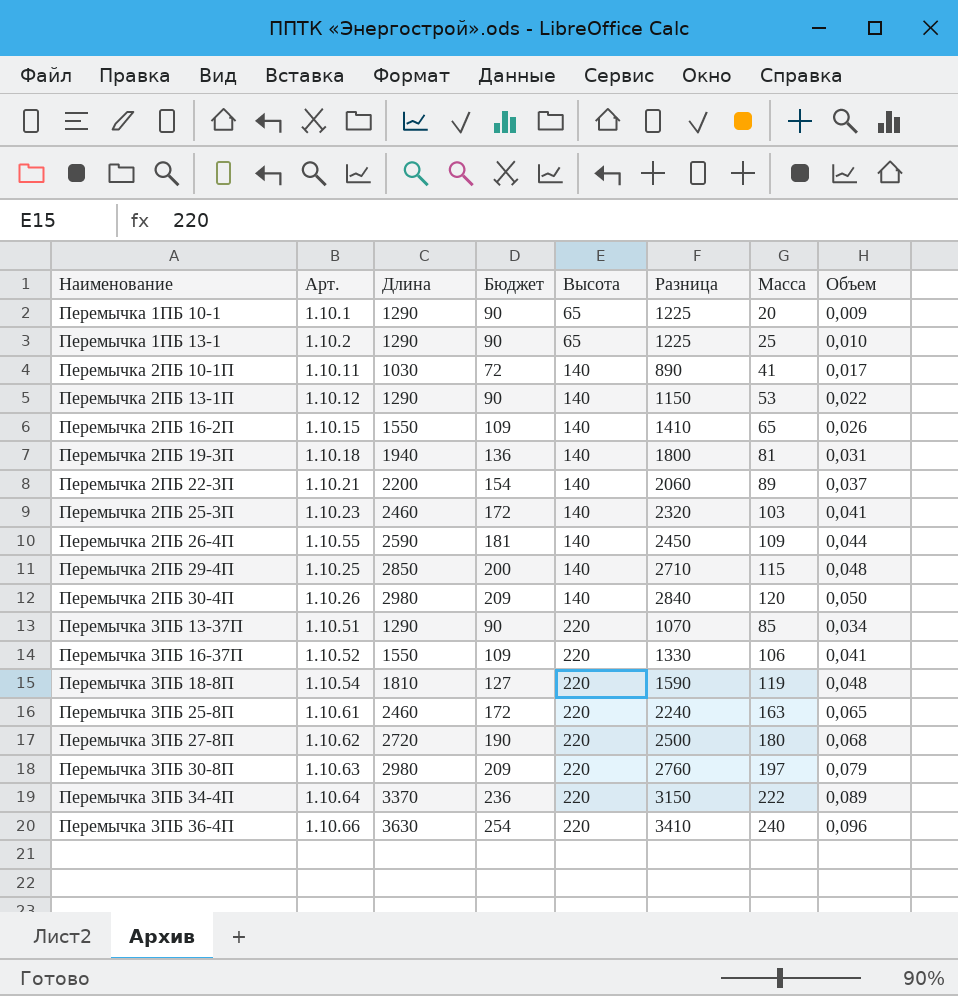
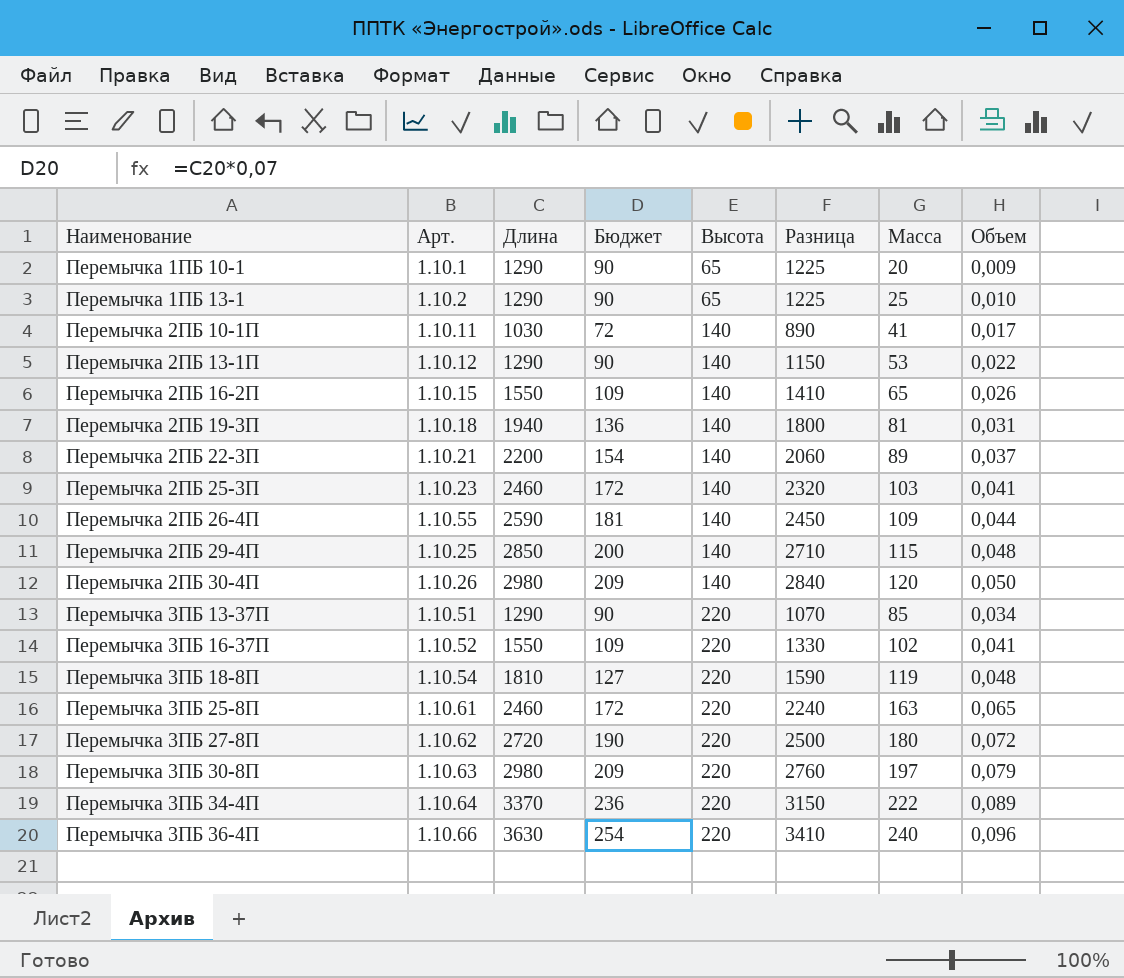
Перемычка 3ПБ 16-37П | Масса: 106 -> 102
Перемычка 3ПБ 27-8П | Объем: 0,068 -> 0,072

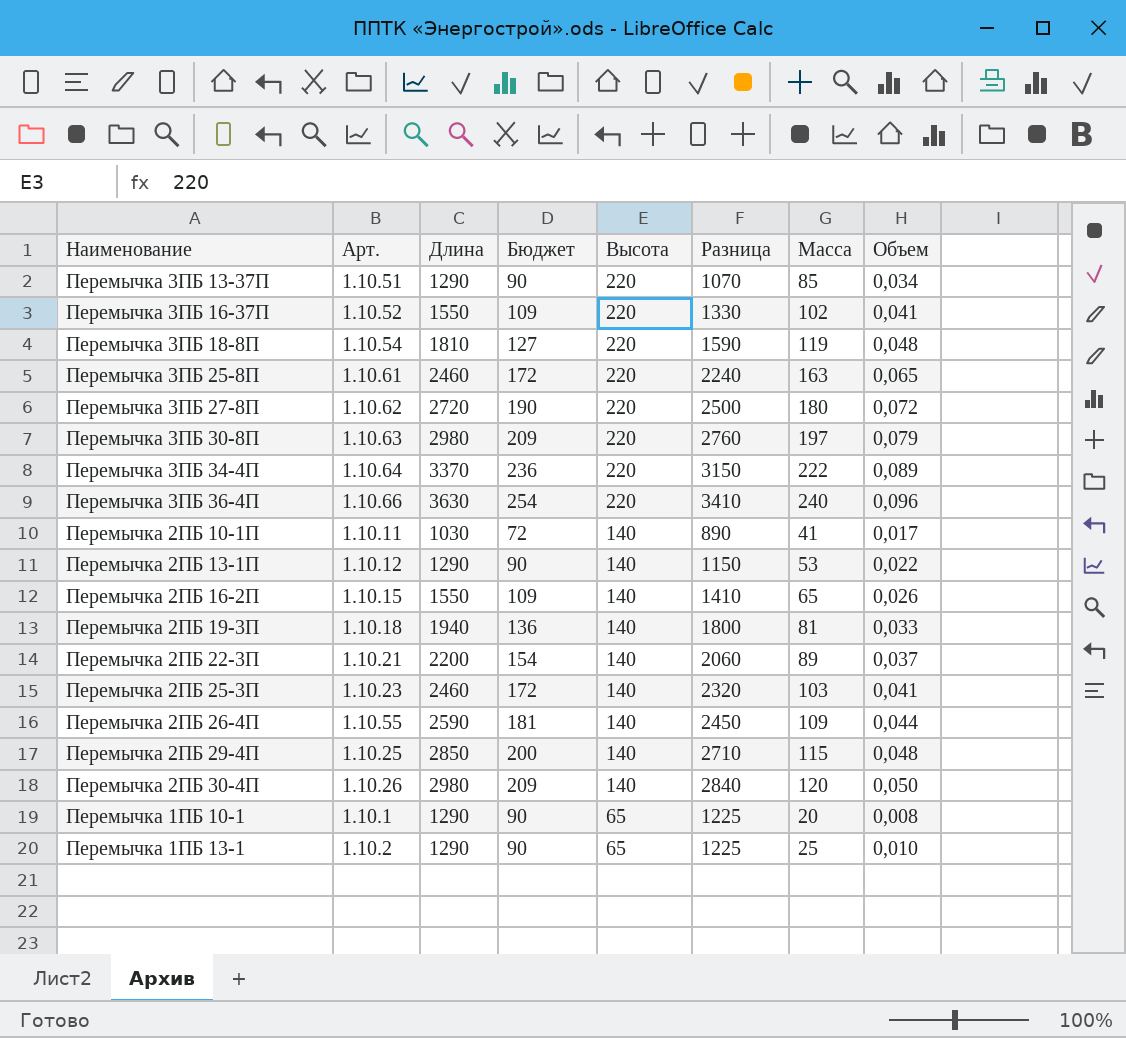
row order: Наименование ascending -> Высота descending
Перемычка 2ПБ 19-3П | Объем: 0,031 -> 0,033
Перемычка 1ПБ 10-1 | Объем: 0,009 -> 0,008

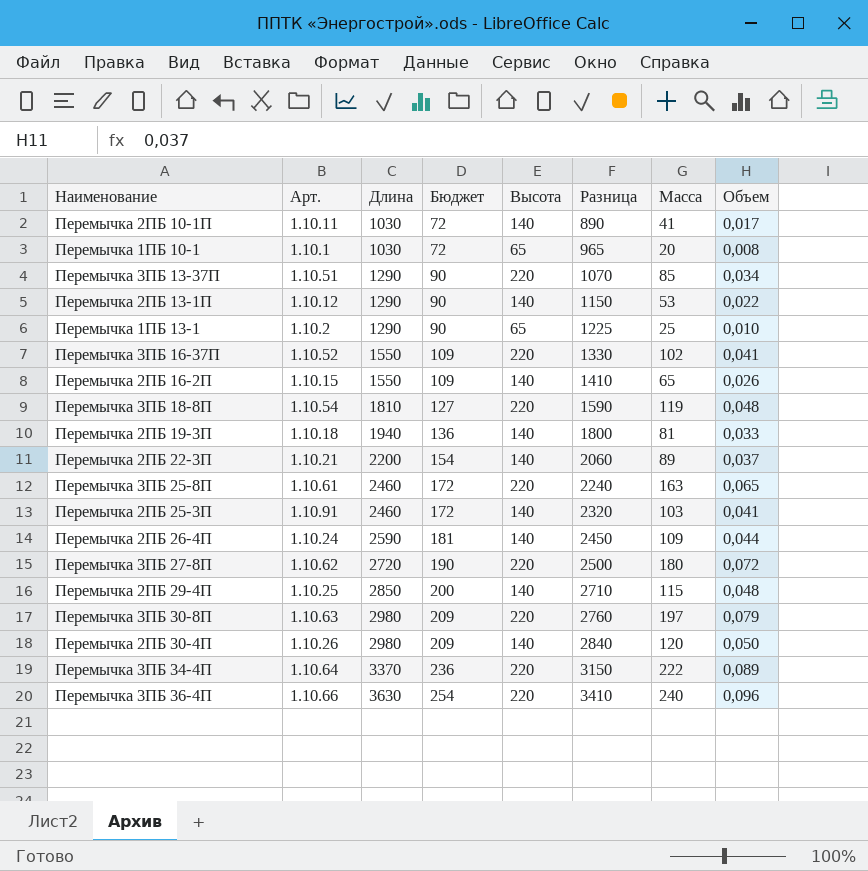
row order: Высота descending -> Длина ascending
Перемычка 1ПБ 10-1 | Длина: 1290 -> 1030
Перемычка 1ПБ 10-1 | Бюджет: 90 -> 72
Перемычка 1ПБ 10-1 | Разница: 1225 -> 965
Перемычка 2ПБ 25-3П | Арт.: 1.10.23 -> 1.10.91
Перемычка 2ПБ 26-4П | Арт.: 1.10.55 -> 1.10.24

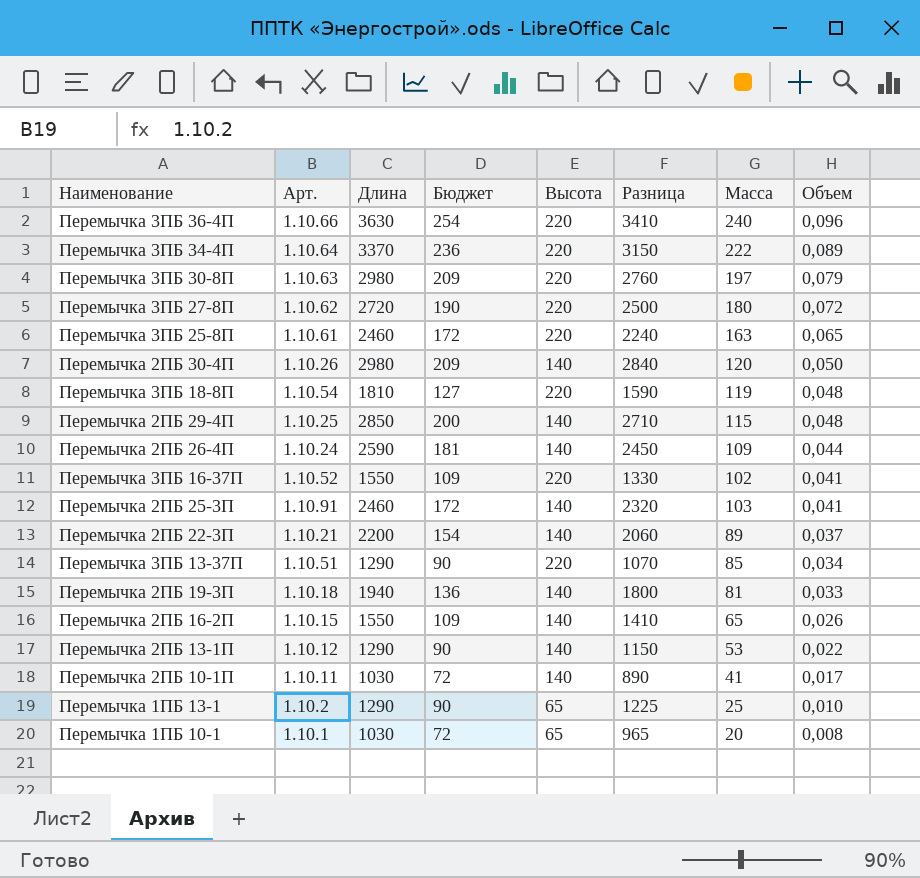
row order: Длина ascending -> Объем descending

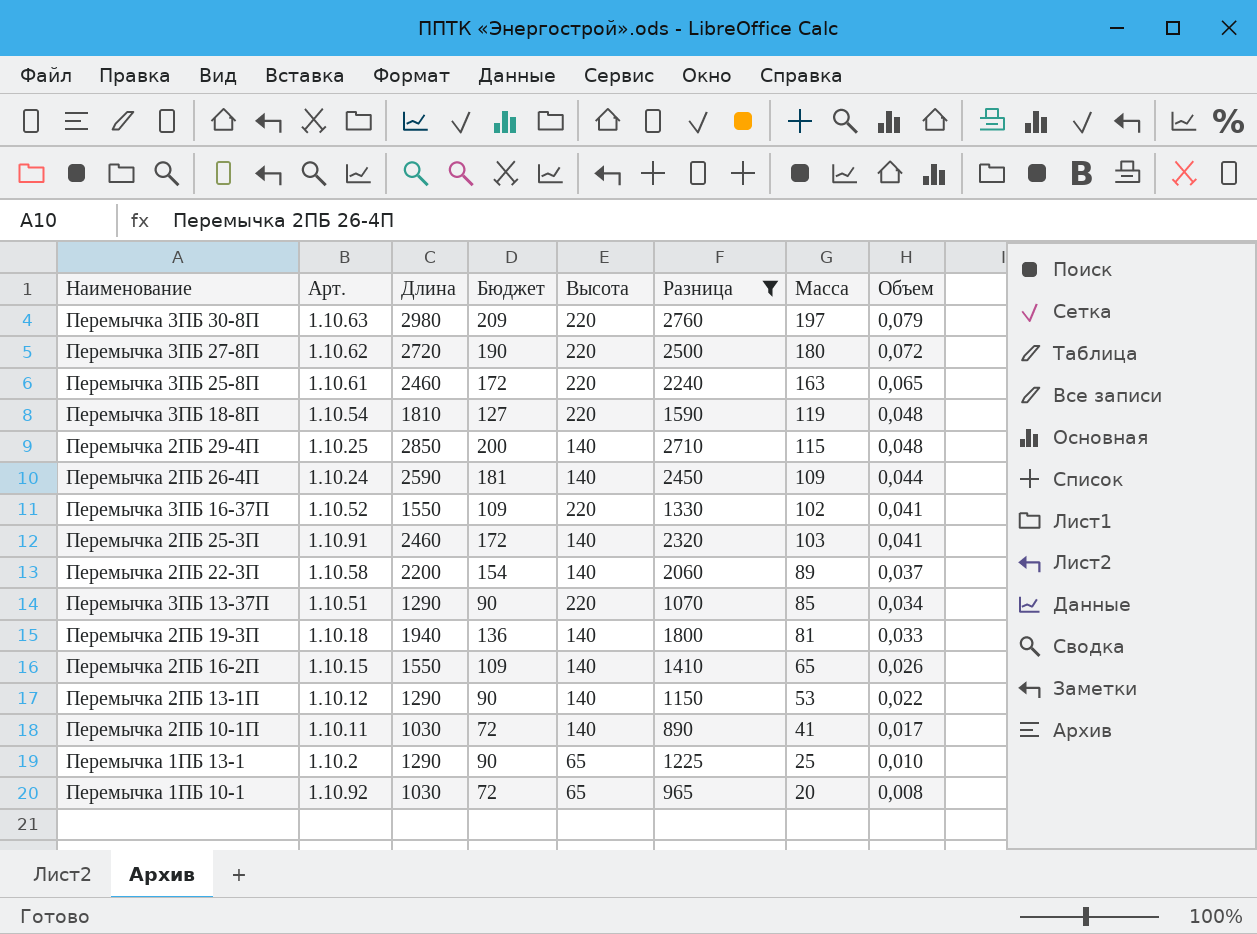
filter: none -> Разница <= 2760
Перемычка 2ПБ 22-3П | Арт.: 1.10.21 -> 1.10.58
Перемычка 1ПБ 10-1 | Арт.: 1.10.1 -> 1.10.92

